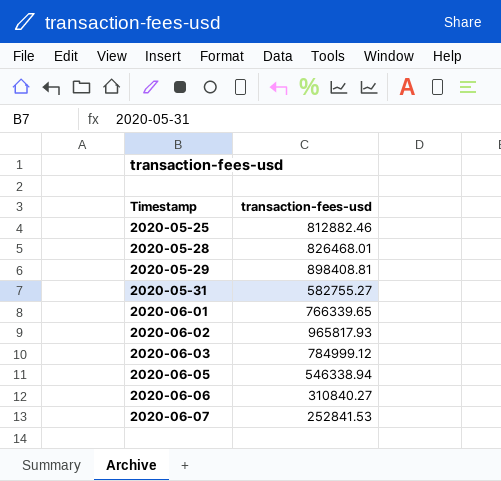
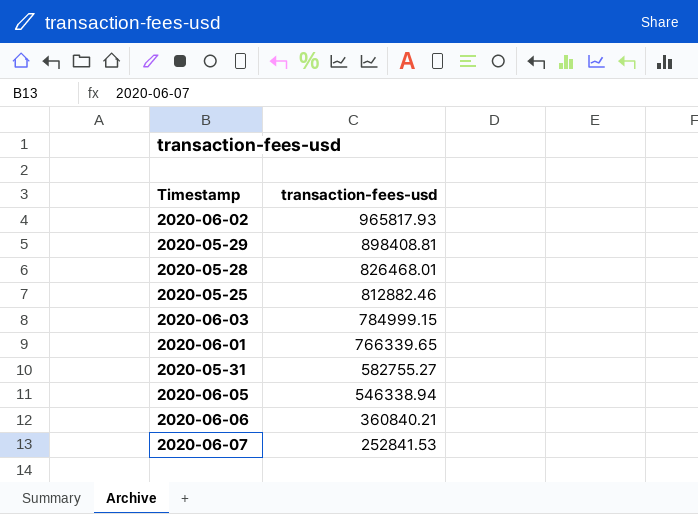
row order: Timestamp ascending -> transaction-fees-usd descending
2020-06-03 | transaction-fees-usd: 784999.12 -> 784999.15
2020-06-06 | transaction-fees-usd: 310840.27 -> 360840.21

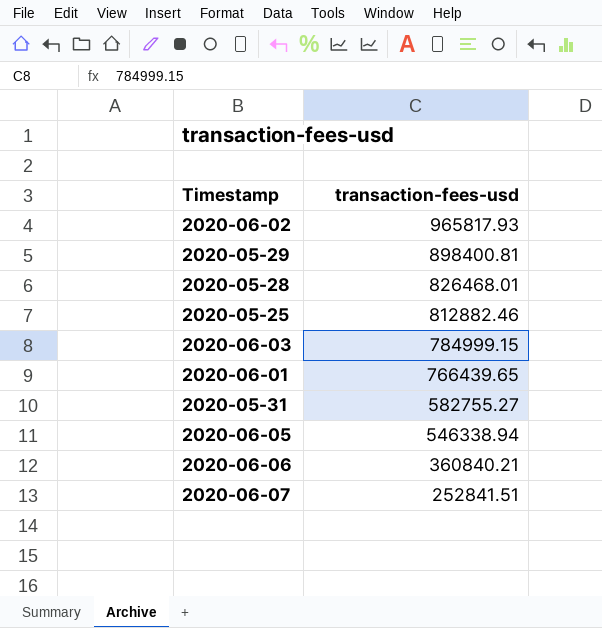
2020-05-29 | transaction-fees-usd: 898408.81 -> 898400.81
2020-06-01 | transaction-fees-usd: 766339.65 -> 766439.65
2020-06-07 | transaction-fees-usd: 252841.53 -> 252841.51

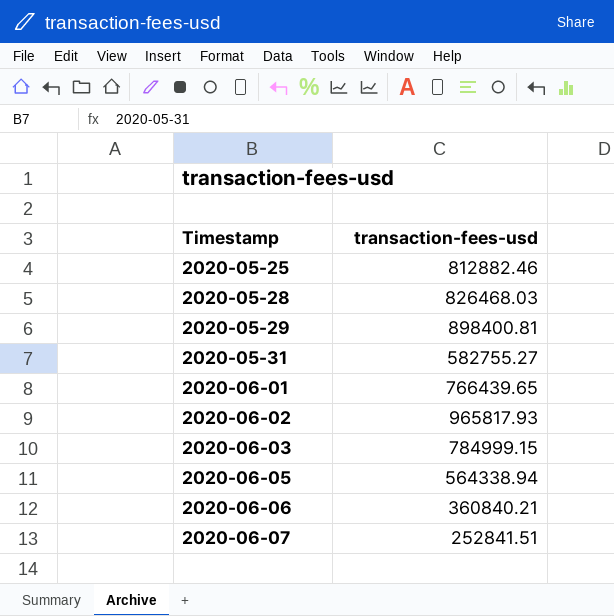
row order: transaction-fees-usd descending -> Timestamp ascending
2020-05-28 | transaction-fees-usd: 826468.01 -> 826468.03
2020-06-05 | transaction-fees-usd: 546338.94 -> 564338.94

